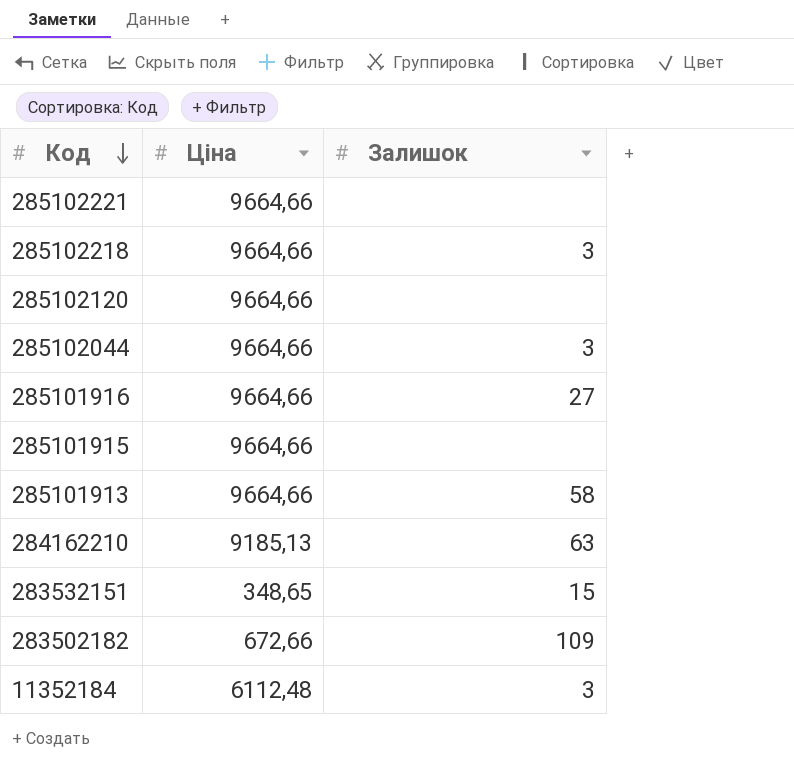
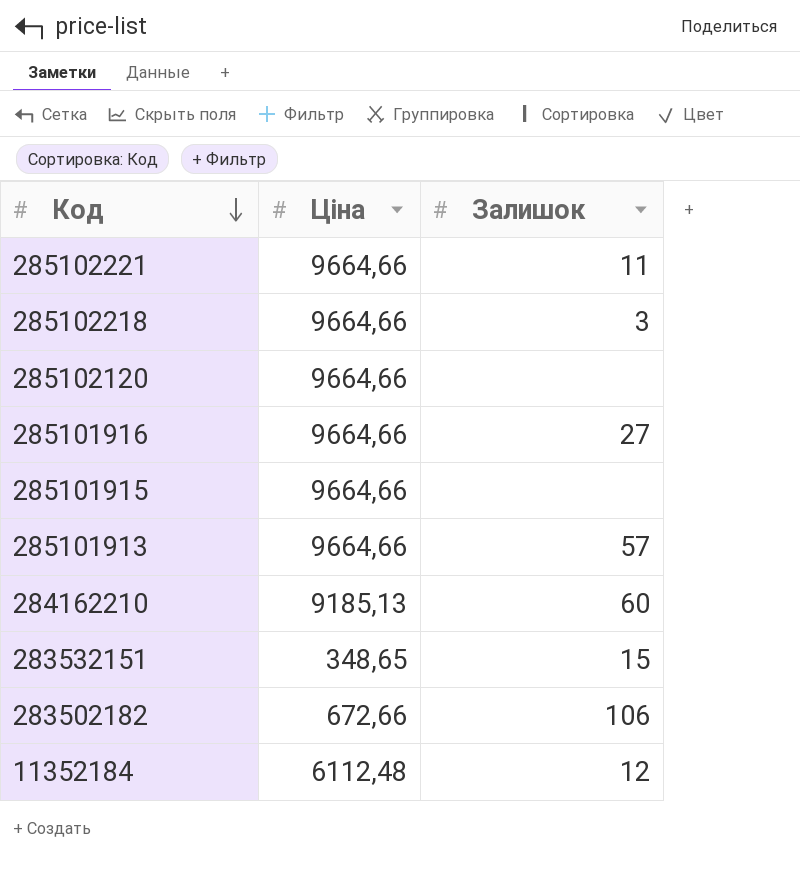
row 285102044: 9664,66 | 3 -> none
285102221 | Залишок: none -> 11
285101913 | Залишок: 58 -> 57
284162210 | Залишок: 63 -> 60
283502182 | Залишок: 109 -> 106
11352184 | Залишок: 3 -> 12

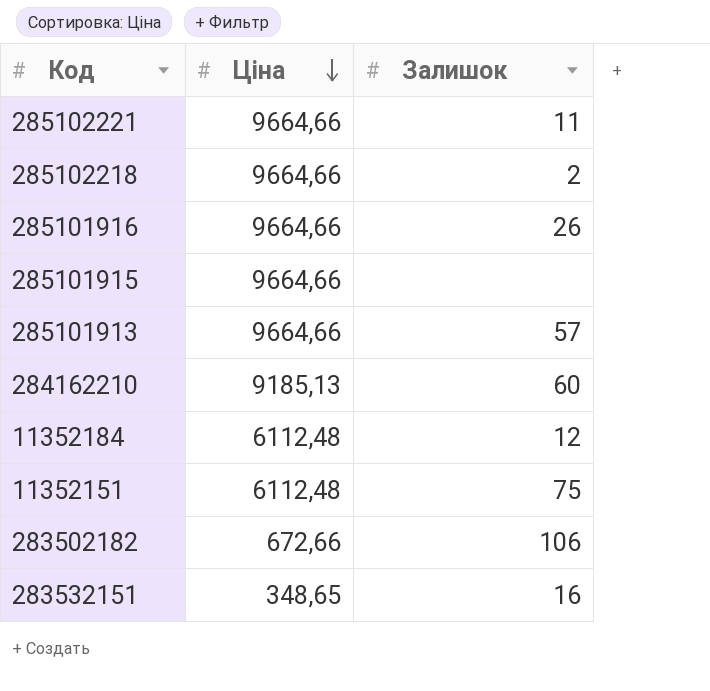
row order: Код descending -> Ціна descending
row 285102120: 9664,66 | none -> none
285102218 | Залишок: 3 -> 2
285101916 | Залишок: 27 -> 26
row 11352151: none -> 6112,48 | 75
283532151 | Залишок: 15 -> 16

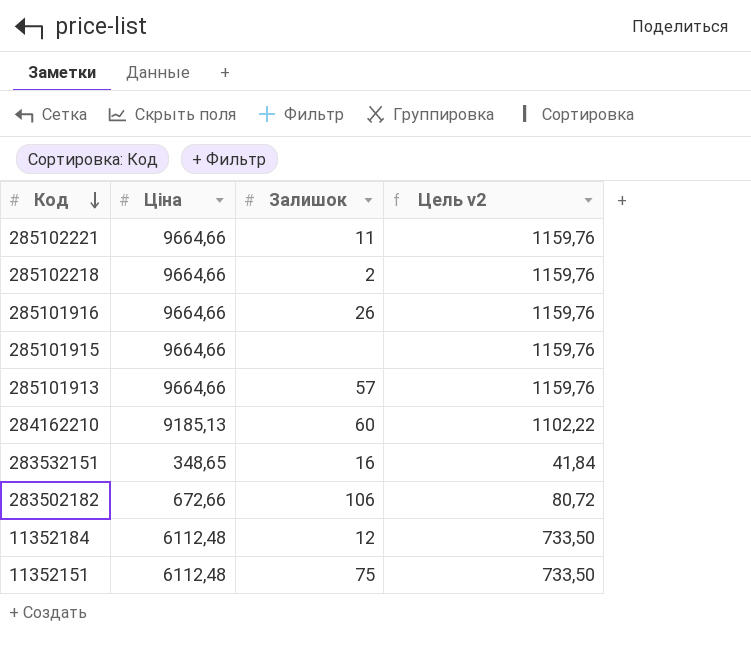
row order: Ціна descending -> Код descending
column Цель v2 | formula: none -> [Ціна] * 0,12

